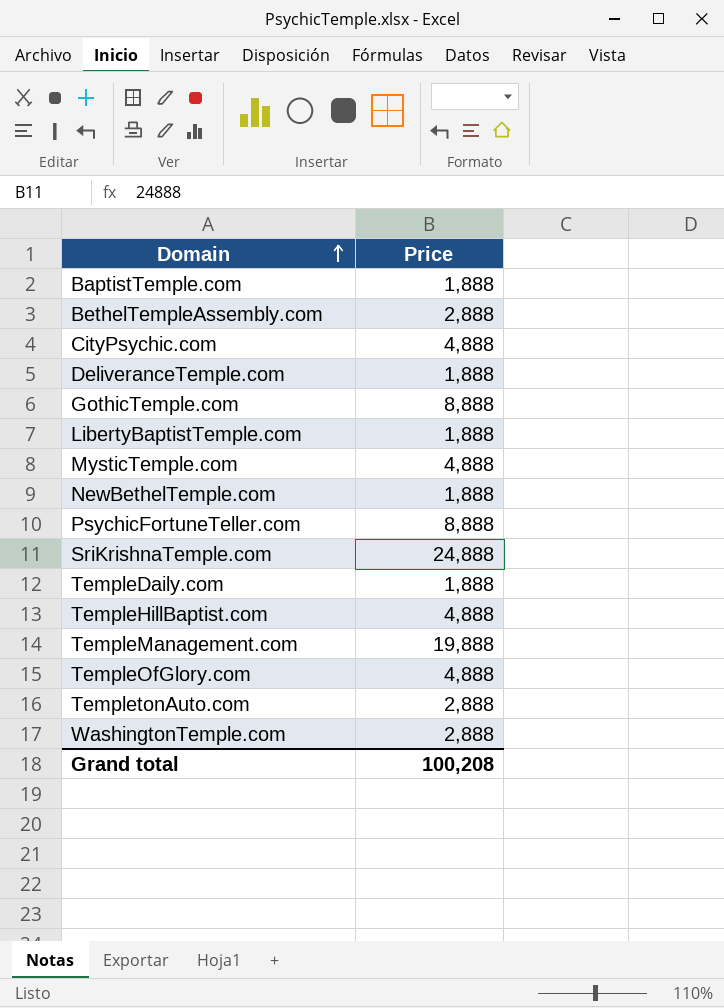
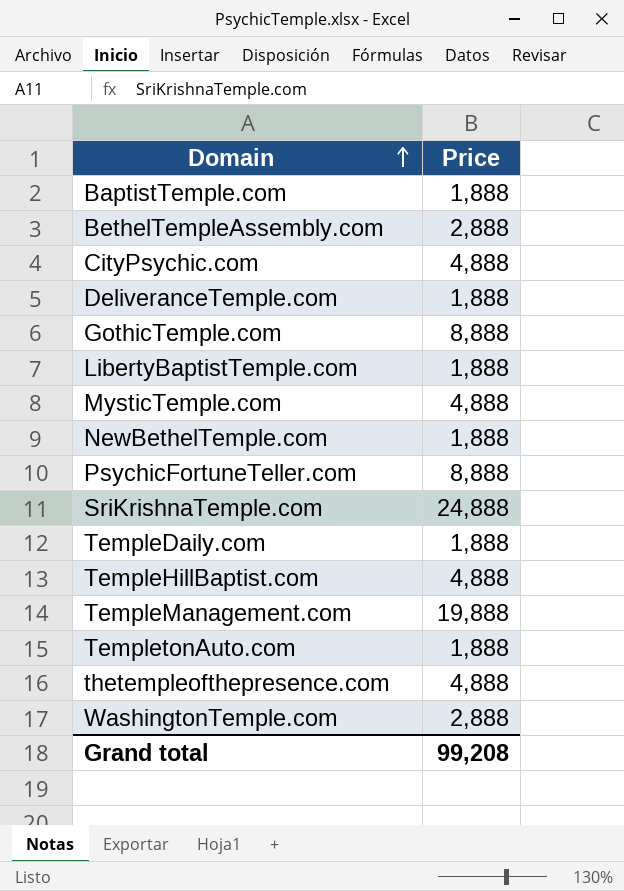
row TempleOfGlory.com: 4,888 -> none
TempletonAuto.com | Price: 2,888 -> 1,888
row thetempleofthepresence.com: none -> 4,888
Grand total | Price: 100,208 -> 99,208

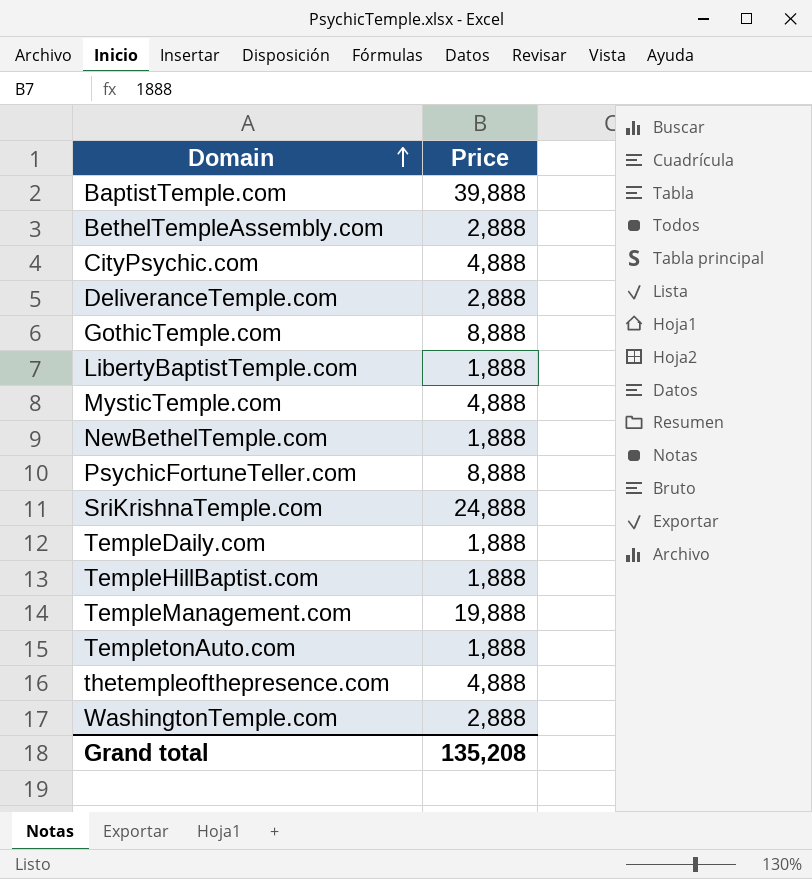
BaptistTemple.com | Price: 1,888 -> 39,888
DeliveranceTemple.com | Price: 1,888 -> 2,888
TempleHillBaptist.com | Price: 4,888 -> 1,888
Grand total | Price: 99,208 -> 135,208

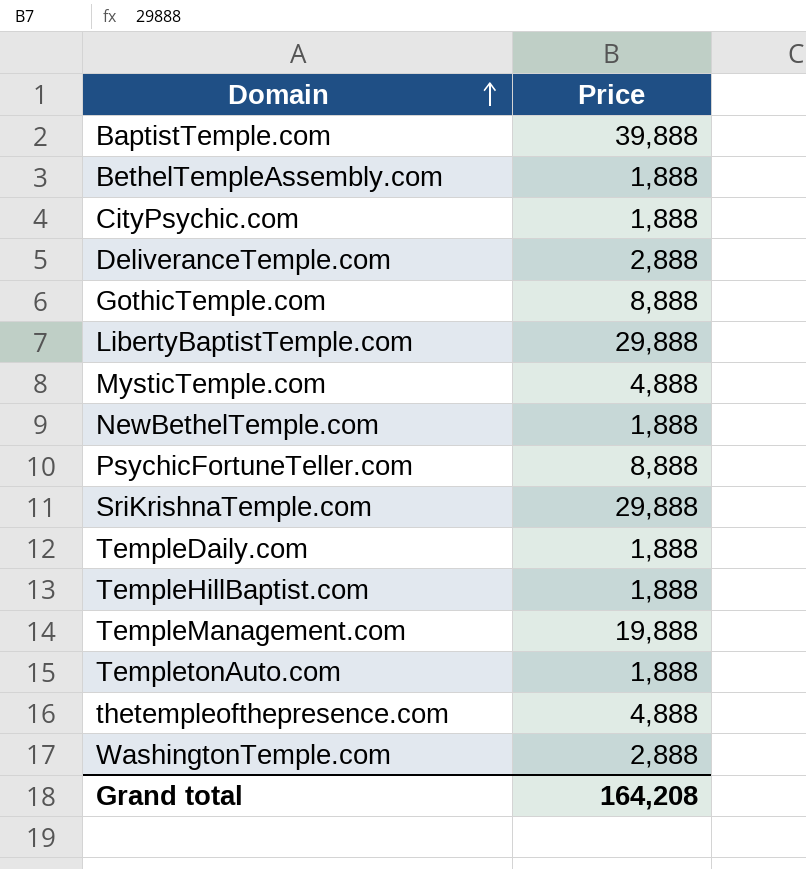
BethelTempleAssembly.com | Price: 2,888 -> 1,888
CityPsychic.com | Price: 4,888 -> 1,888
LibertyBaptistTemple.com | Price: 1,888 -> 29,888
SriKrishnaTemple.com | Price: 24,888 -> 29,888
Grand total | Price: 135,208 -> 164,208

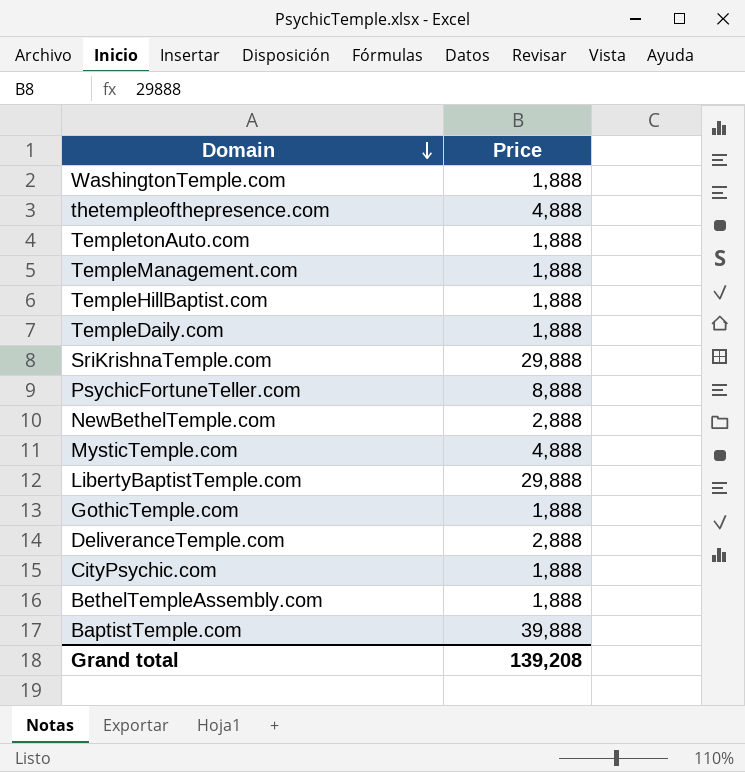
row order: Domain ascending -> Domain descending
WashingtonTemple.com | Price: 2,888 -> 1,888
TempleManagement.com | Price: 19,888 -> 1,888
NewBethelTemple.com | Price: 1,888 -> 2,888
GothicTemple.com | Price: 8,888 -> 1,888
Grand total | Price: 164,208 -> 139,208

